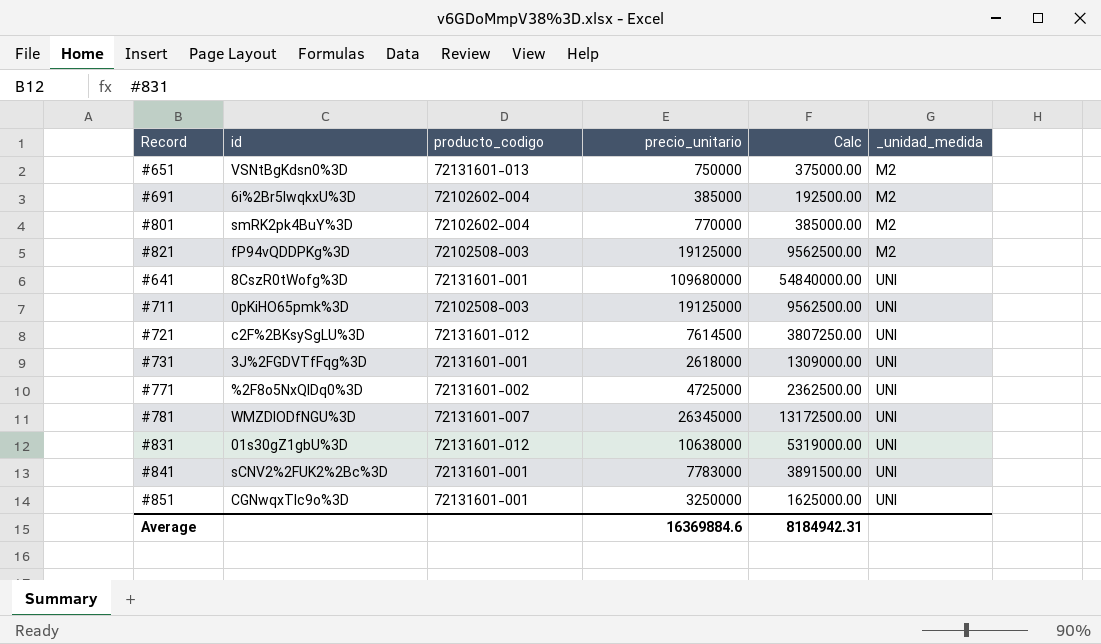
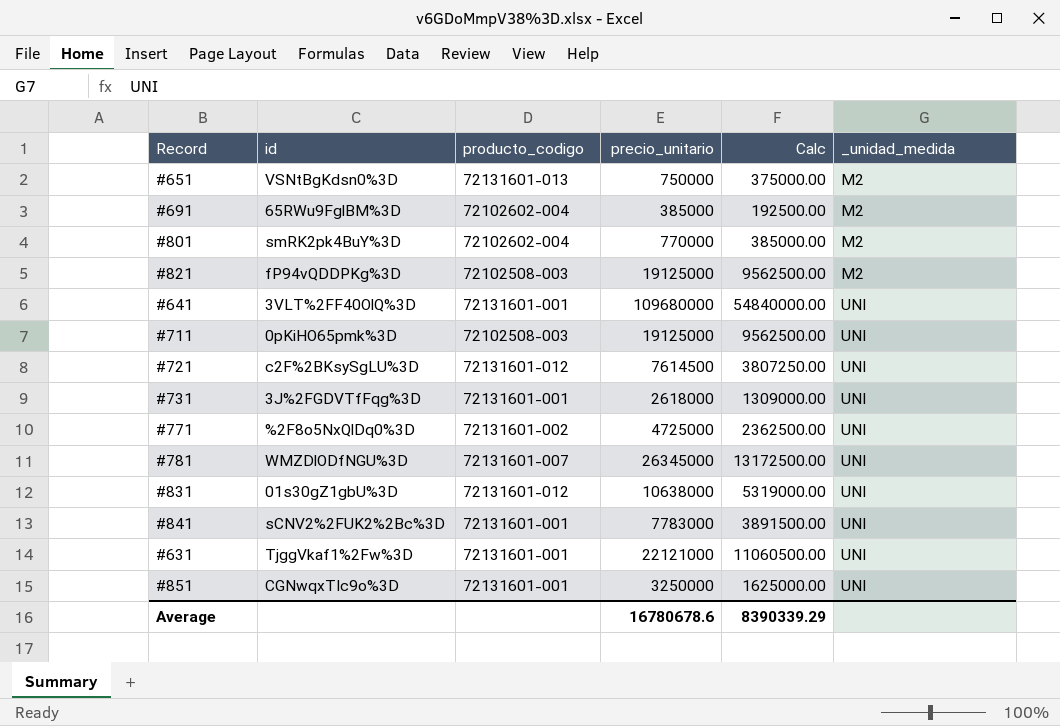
#691 | id: 6i%2Br5lwqkxU%3D -> 65RWu9FglBM%3D
#641 | id: 8CszR0tWofg%3D -> 3VLT%2FF40OlQ%3D
row #631: none -> TjggVkaf1%2Fw%3D | 72131601-001 | 22121000 | 11060500.00 | UNI
Average | precio_unitario: 16369884.6 -> 16780678.6
Average | Calc: 8184942.31 -> 8390339.29

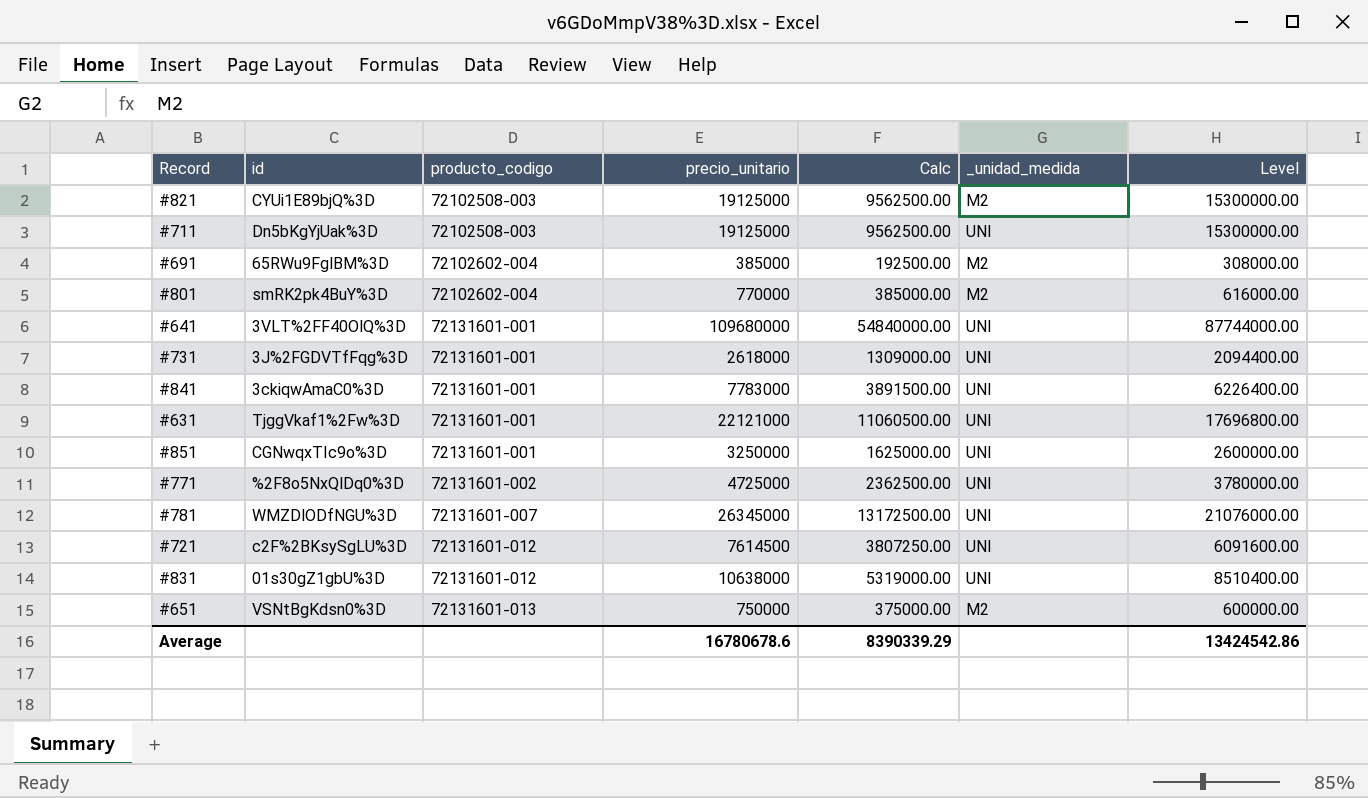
row order: _unidad_medida ascending -> producto_codigo ascending
column Level | formula: none -> [precio_unitario] * 0.8
#821 | id: fP94vQDDPKg%3D -> CYUi1E89bjQ%3D
#711 | id: 0pKiHO65pmk%3D -> Dn5bKgYjUak%3D
#841 | id: sCNV2%2FUK2%2Bc%3D -> 3ckiqwAmaC0%3D

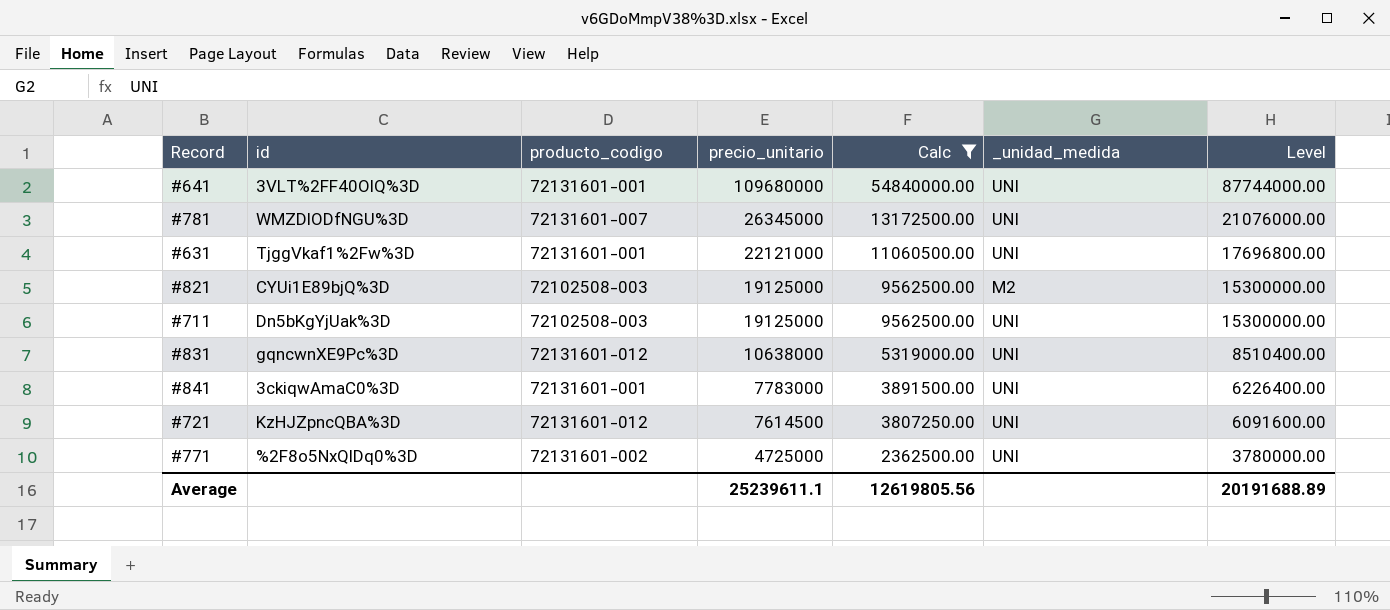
filter: none -> Calc >= 2362500.00
row order: producto_codigo ascending -> precio_unitario descending
#831 | id: 01s30gZ1gbU%3D -> gqncwnXE9Pc%3D
#721 | id: c2F%2BKsySgLU%3D -> KzHJZpncQBA%3D
Average | precio_unitario: 16780678.6 -> 25239611.1
Average | Calc: 8390339.29 -> 12619805.56
Average | Level: 13424542.86 -> 20191688.89

